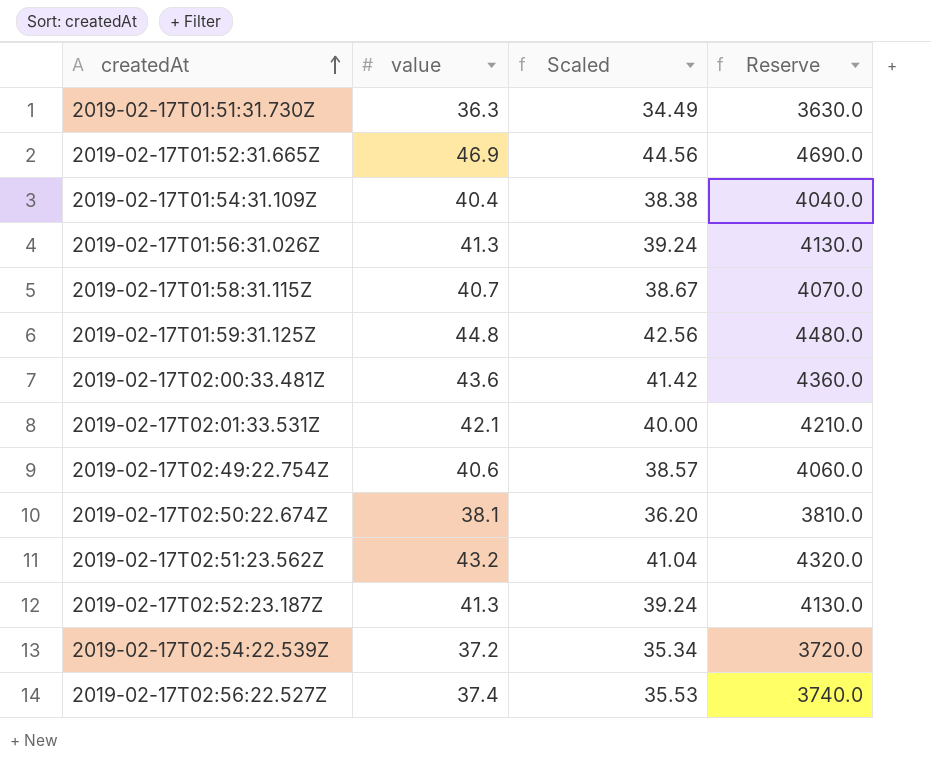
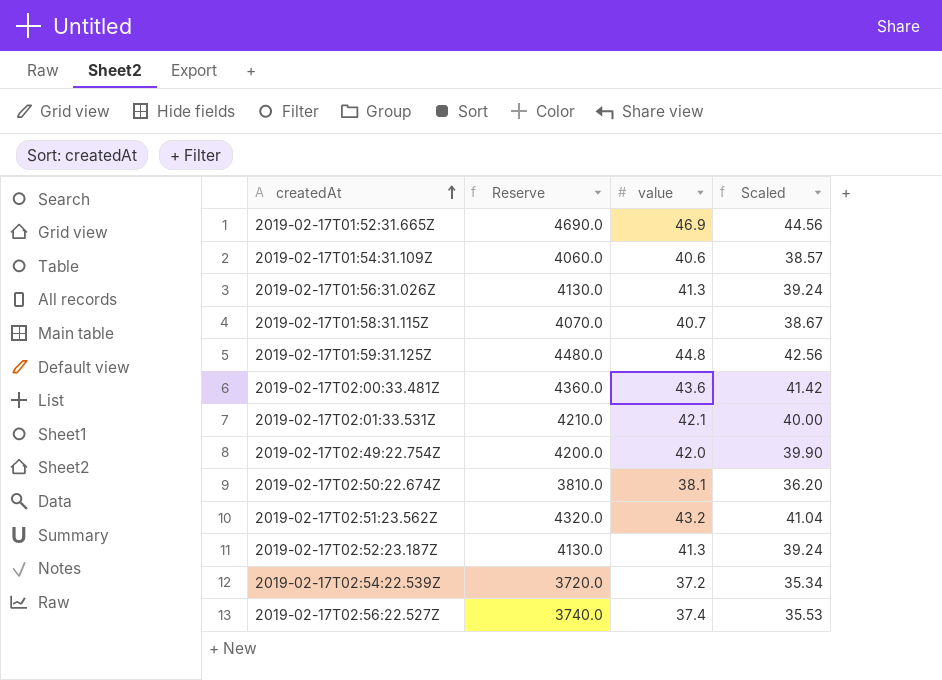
column Reserve | position: 4 -> 2
row 2019-02-17T01:51:31.730Z: 36.3 | 34.49 | 3630.0 -> none
2019-02-17T01:54:31.109Z | Reserve: 4040.0 -> 4060.0
2019-02-17T01:54:31.109Z | value: 40.4 -> 40.6
2019-02-17T01:54:31.109Z | Scaled: 38.38 -> 38.57
2019-02-17T02:49:22.754Z | Reserve: 4060.0 -> 4200.0
2019-02-17T02:49:22.754Z | value: 40.6 -> 42.0
2019-02-17T02:49:22.754Z | Scaled: 38.57 -> 39.90

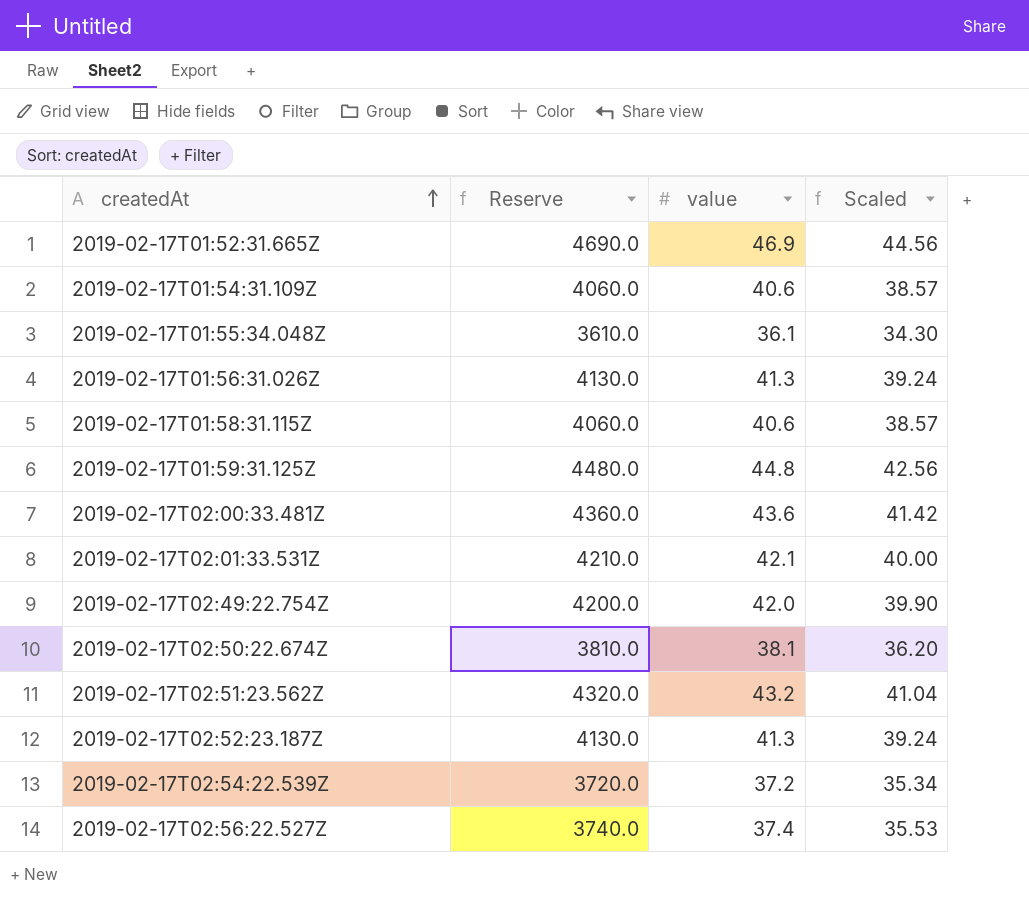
row 2019-02-17T01:55:34.048Z: none -> 3610.0 | 36.1 | 34.30
2019-02-17T01:58:31.115Z | Reserve: 4070.0 -> 4060.0
2019-02-17T01:58:31.115Z | value: 40.7 -> 40.6
2019-02-17T01:58:31.115Z | Scaled: 38.67 -> 38.57

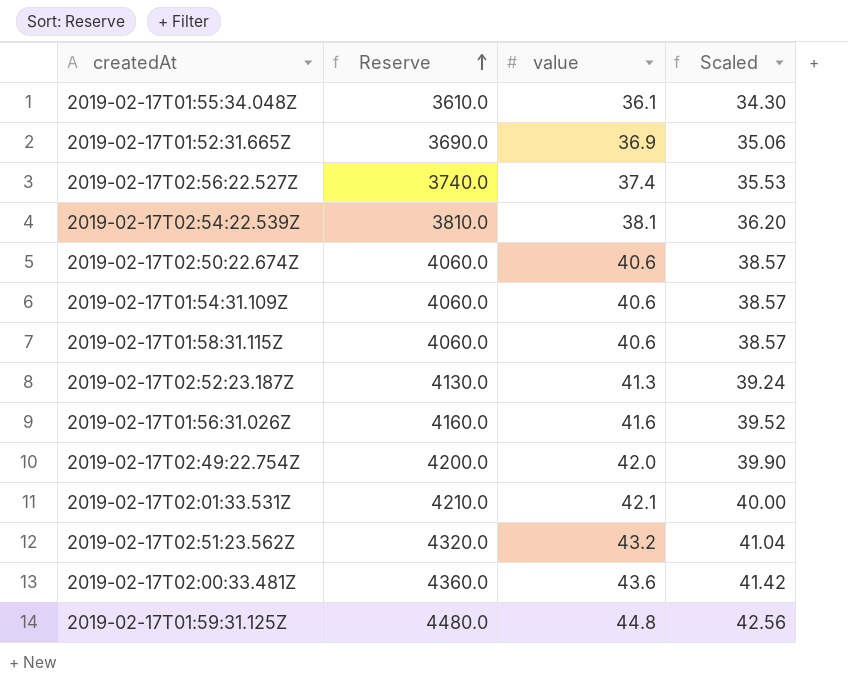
row order: createdAt ascending -> Reserve ascending
2019-02-17T01:52:31.665Z | Reserve: 4690.0 -> 3690.0
2019-02-17T01:52:31.665Z | value: 46.9 -> 36.9
2019-02-17T01:52:31.665Z | Scaled: 44.56 -> 35.06
2019-02-17T02:54:22.539Z | Reserve: 3720.0 -> 3810.0
2019-02-17T02:54:22.539Z | value: 37.2 -> 38.1
2019-02-17T02:54:22.539Z | Scaled: 35.34 -> 36.20
2019-02-17T02:50:22.674Z | Reserve: 3810.0 -> 4060.0
2019-02-17T02:50:22.674Z | value: 38.1 -> 40.6
2019-02-17T02:50:22.674Z | Scaled: 36.20 -> 38.57
2019-02-17T01:56:31.026Z | Reserve: 4130.0 -> 4160.0
2019-02-17T01:56:31.026Z | value: 41.3 -> 41.6
2019-02-17T01:56:31.026Z | Scaled: 39.24 -> 39.52

